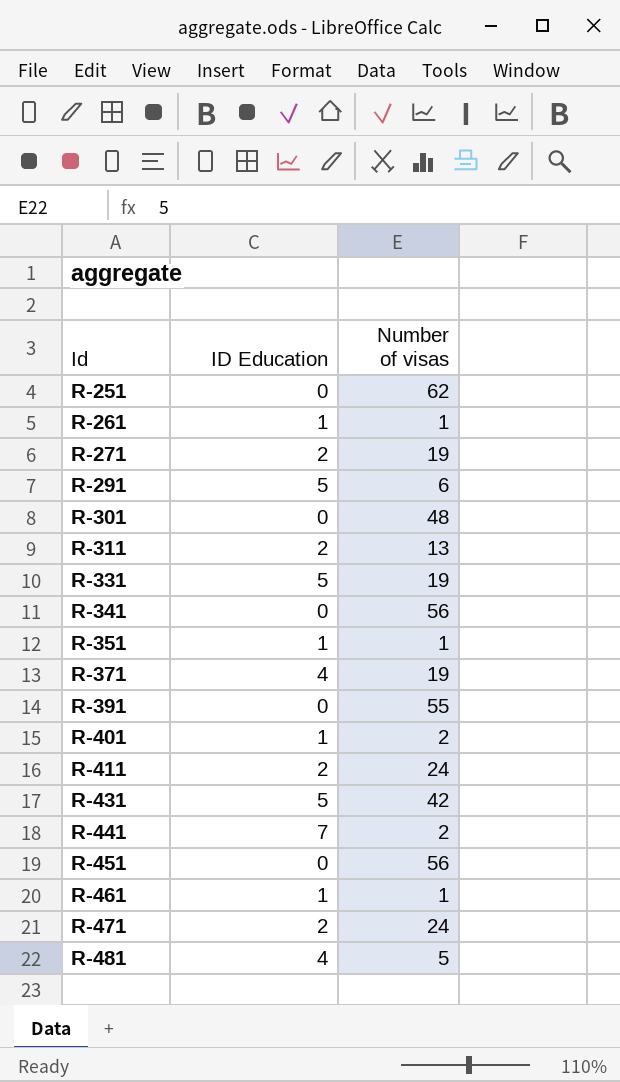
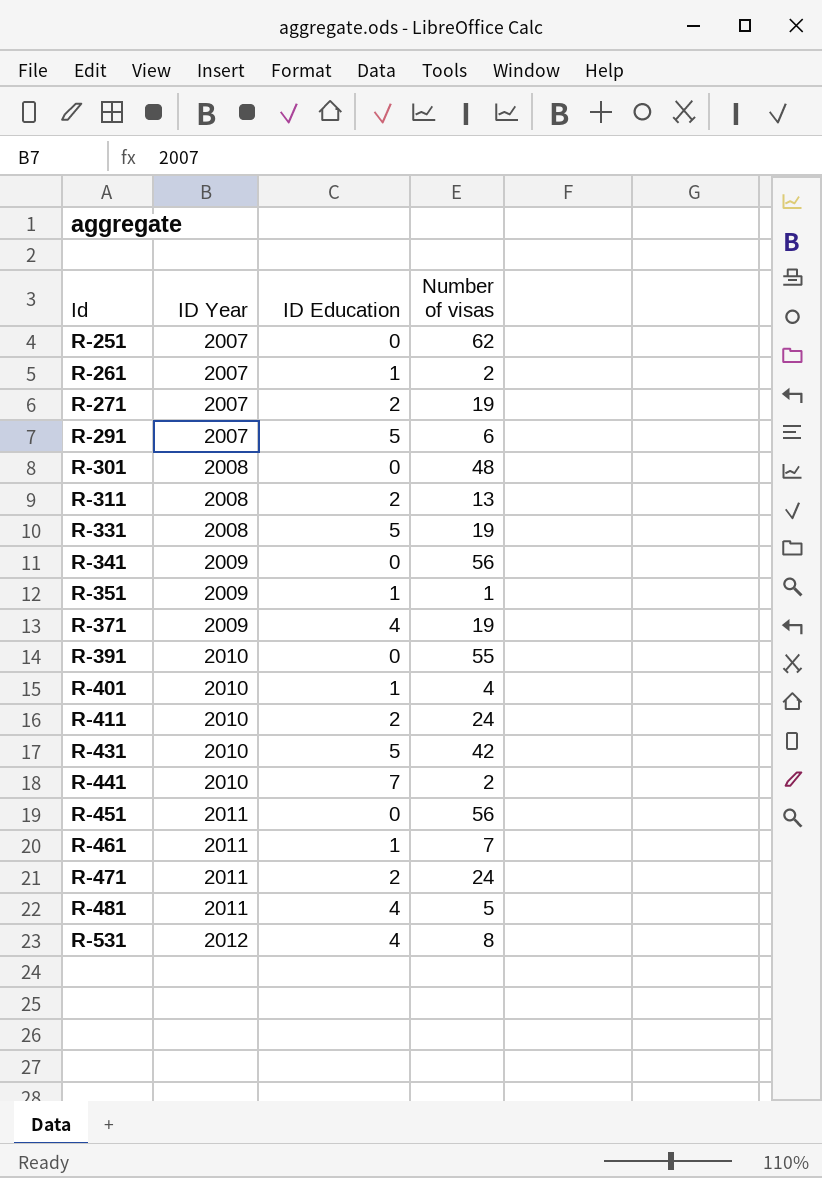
column ID Year | position: none -> 2
R-261 | Number of visas: 1 -> 2
R-401 | Number of visas: 2 -> 4
R-461 | Number of visas: 1 -> 7
row R-531: none -> 2012 | 4 | 8

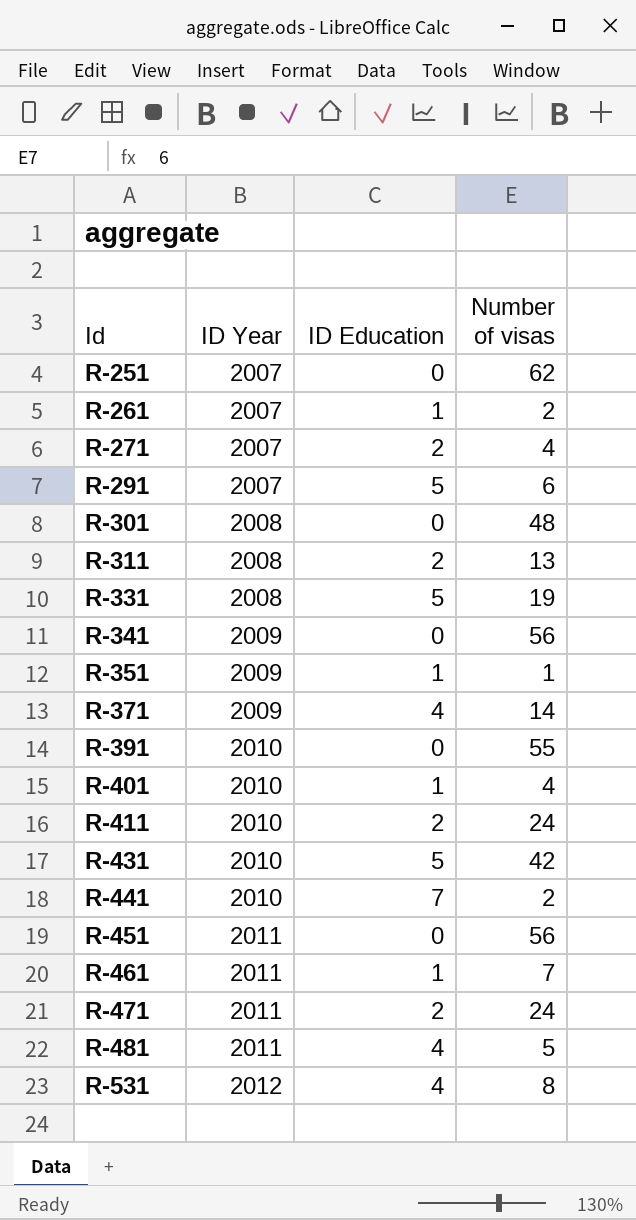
R-271 | Number of visas: 19 -> 4
R-371 | Number of visas: 19 -> 14

